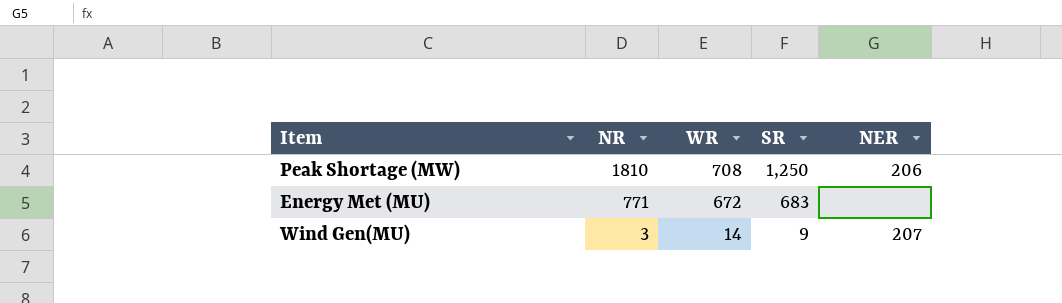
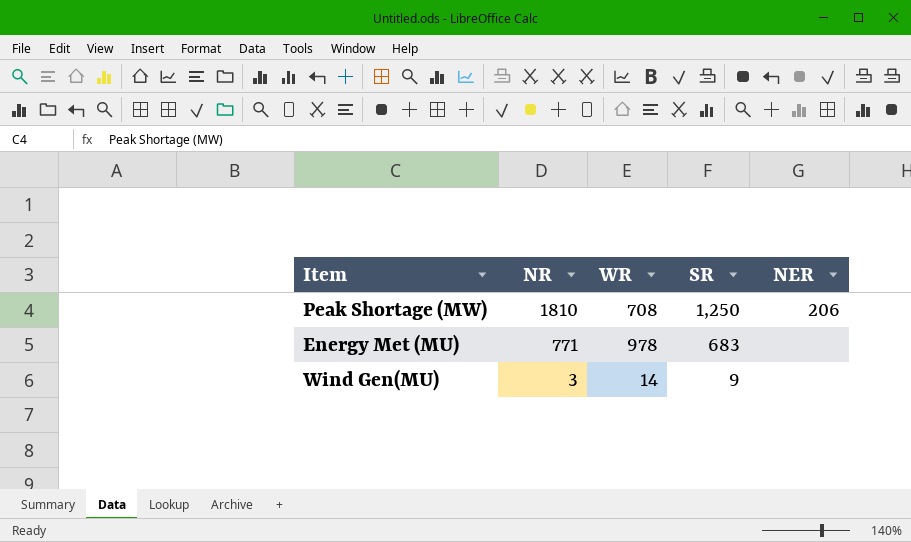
Energy Met (MU) | WR: 672 -> 978
Wind Gen(MU) | NER: 207 -> none

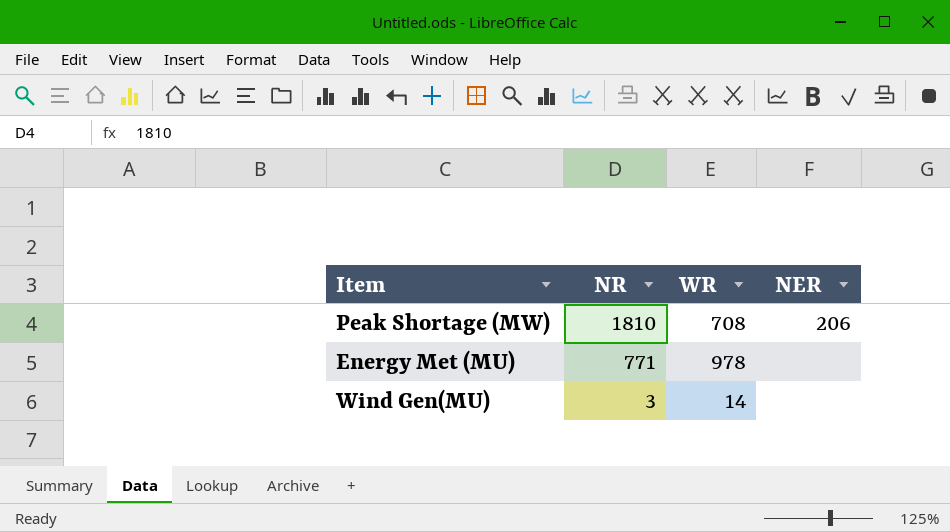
column SR | position: 4 -> none

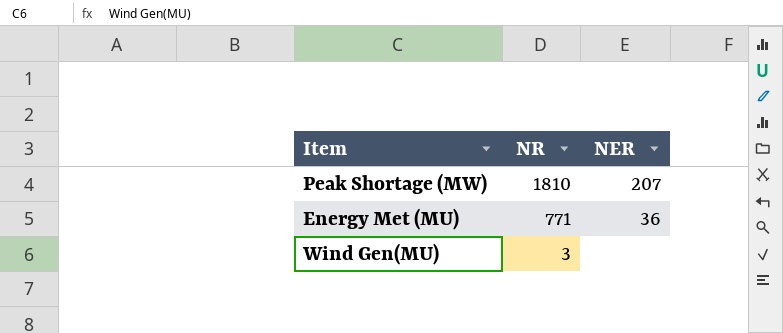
column WR | position: 3 -> none
Peak Shortage (MW) | NER: 206 -> 207
Energy Met (MU) | NER: none -> 36

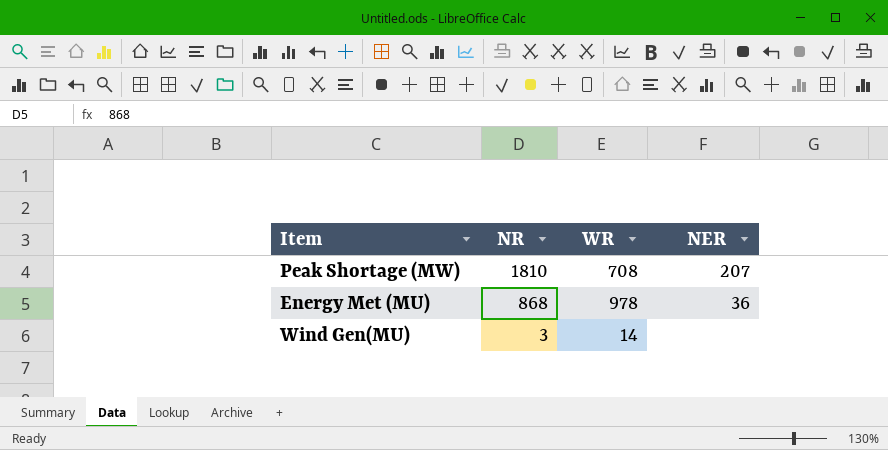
column WR | position: none -> 3
Energy Met (MU) | NR: 771 -> 868

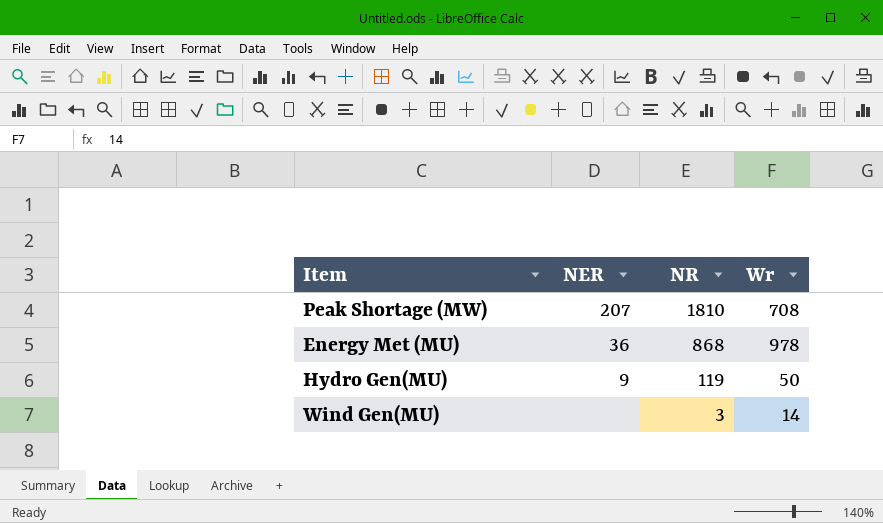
column NER | position: 4 -> 2
column name: WR -> Wr
row Hydro Gen(MU): none -> 9 | 119 | 50

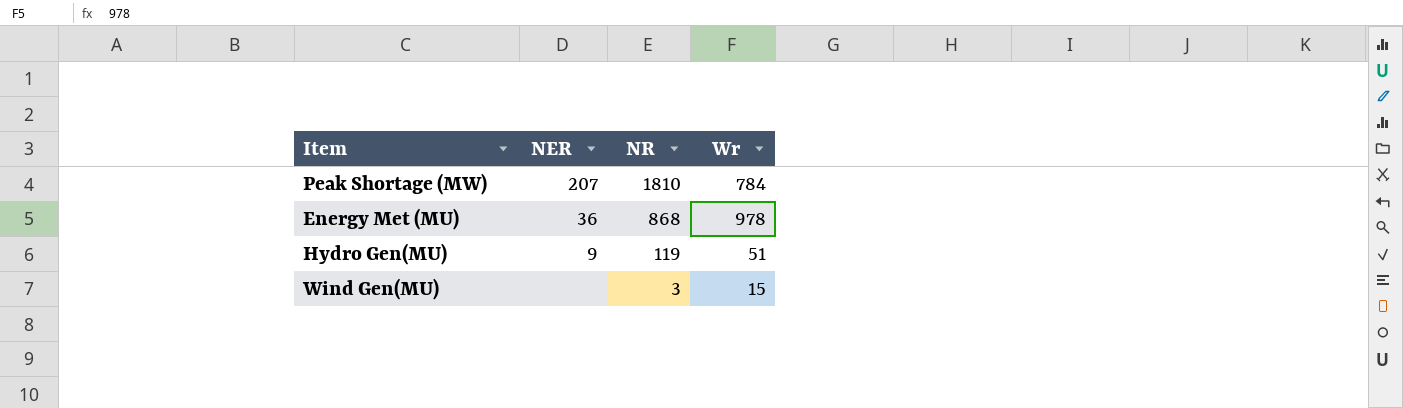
Peak Shortage (MW) | Wr: 708 -> 784
Hydro Gen(MU) | Wr: 50 -> 51
Wind Gen(MU) | Wr: 14 -> 15

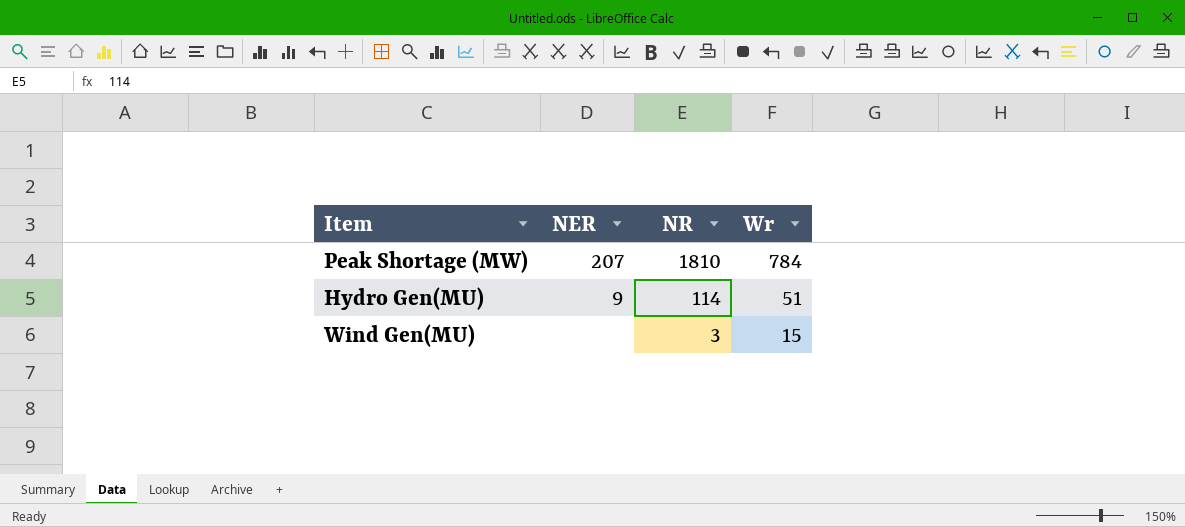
row Energy Met (MU): 36 | 868 | 978 -> none
Hydro Gen(MU) | NR: 119 -> 114

